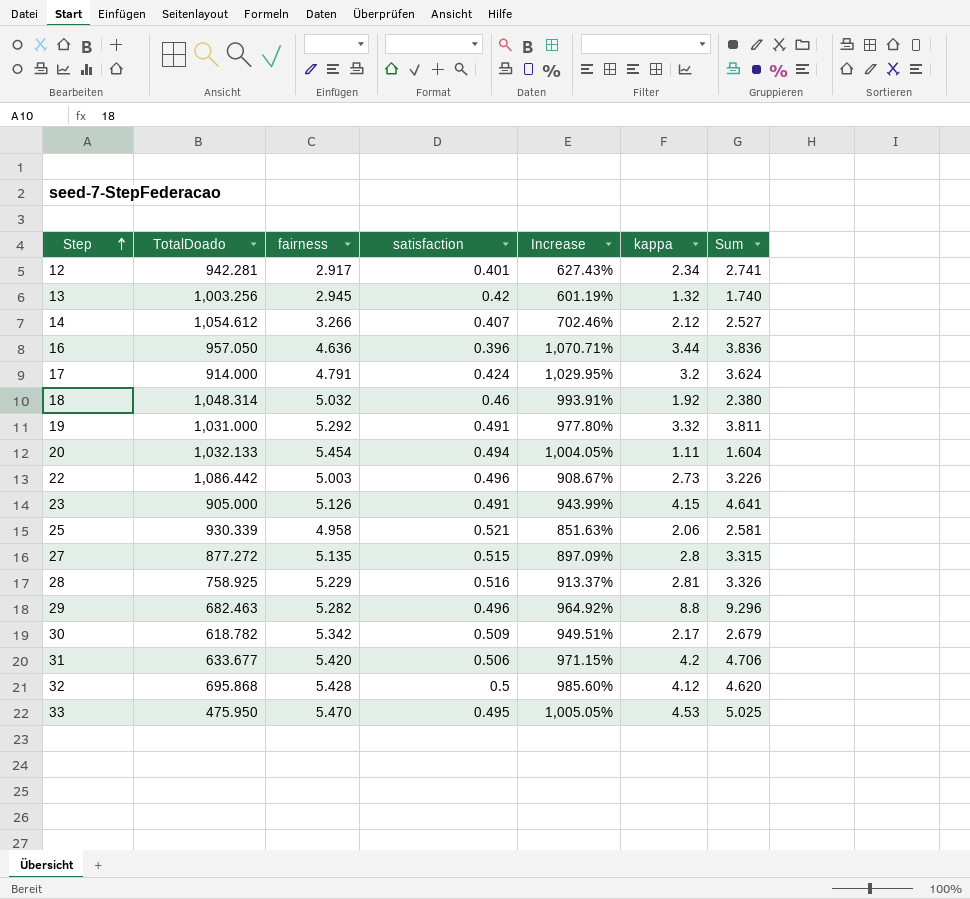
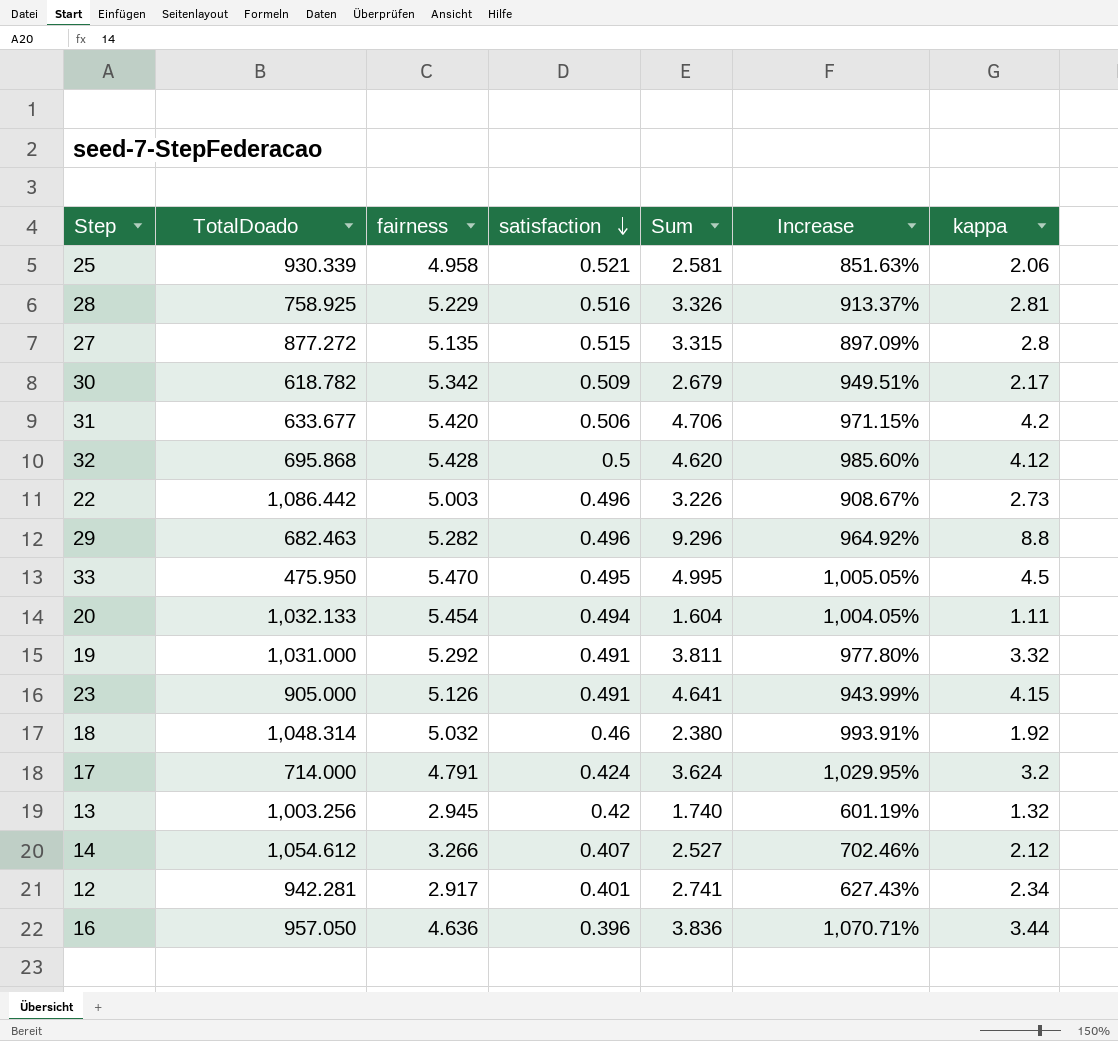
row order: Step ascending -> satisfaction descending
column Sum | position: 7 -> 5
33 | Sum: 5.025 -> 4.995
33 | kappa: 4.53 -> 4.5
17 | TotalDoado: 914.000 -> 714.000

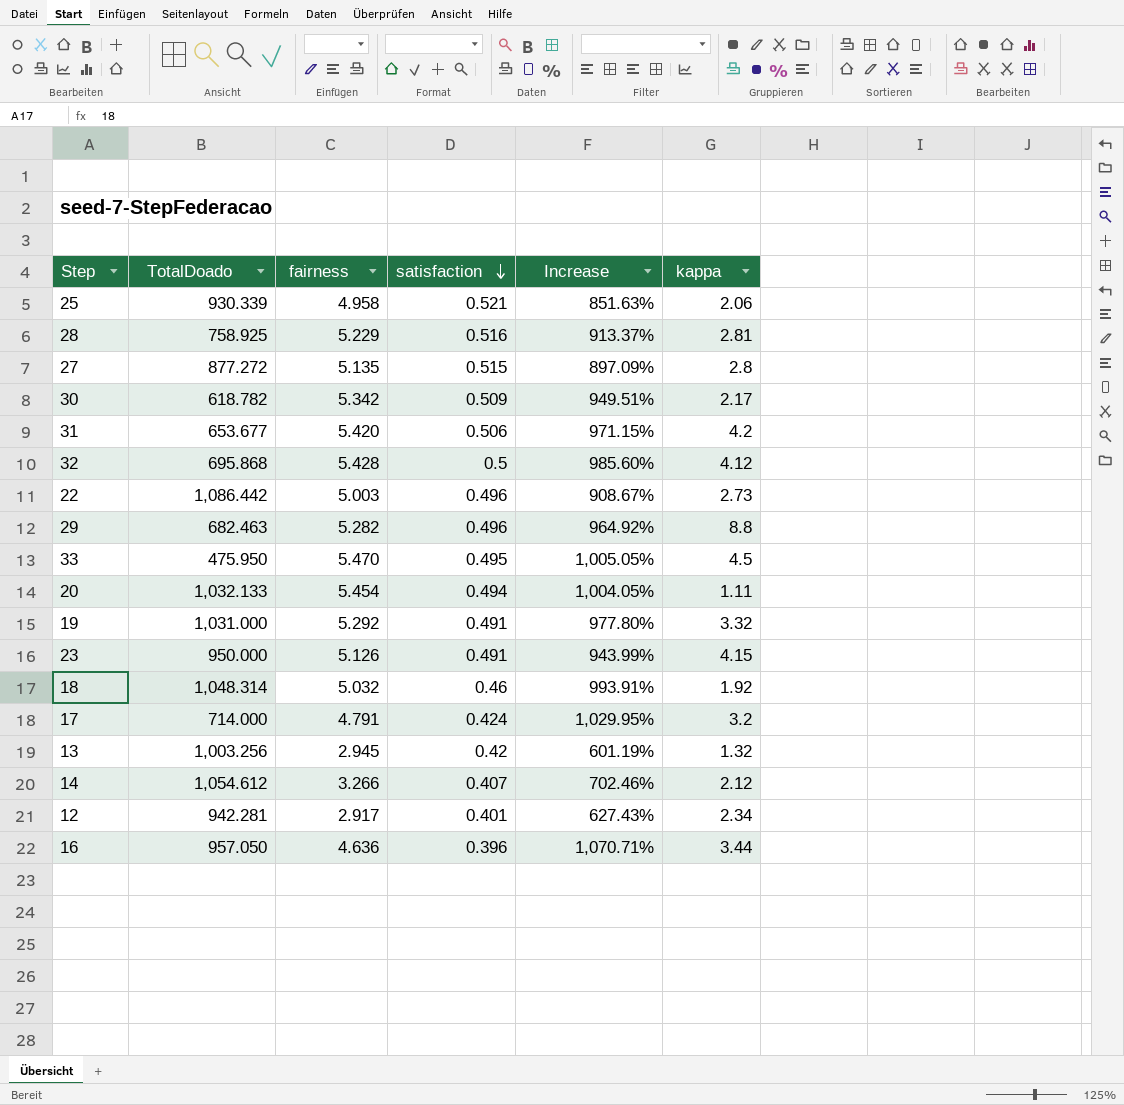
column Sum | formula: [satisfaction] + [kappa] -> none
31 | TotalDoado: 633.677 -> 653.677
23 | TotalDoado: 905.000 -> 950.000

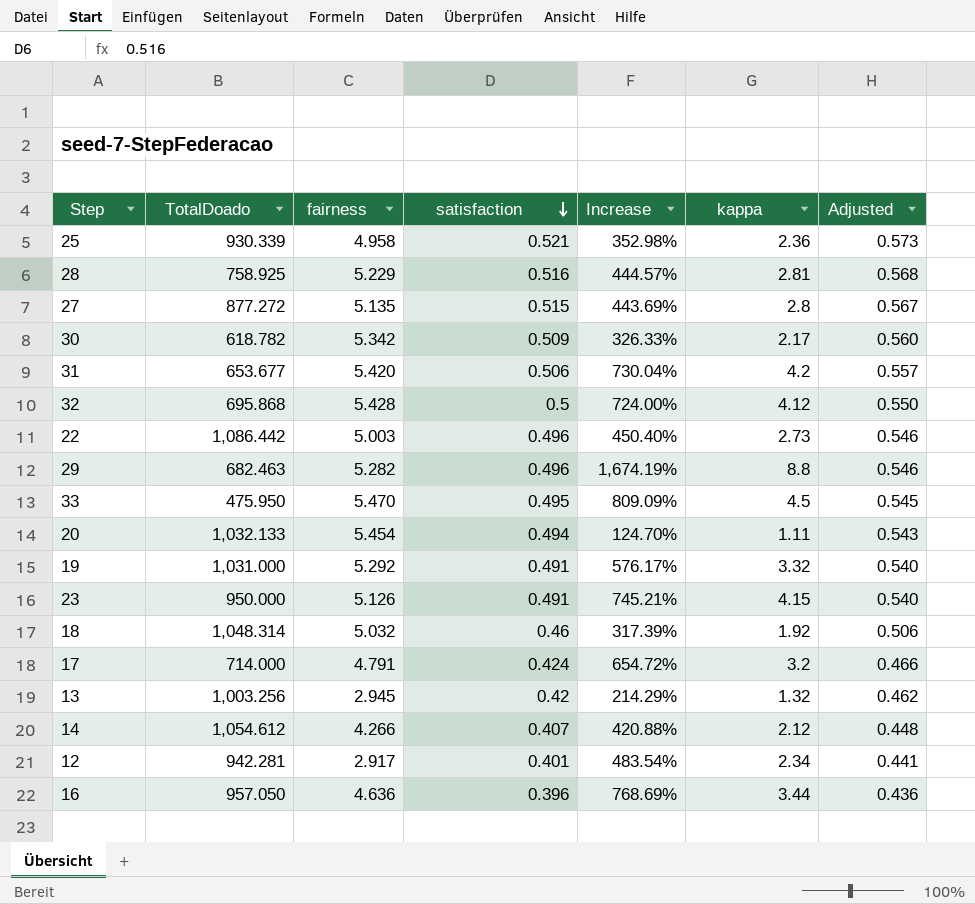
column Increase | formula: ([fairness] - [satisfaction]) / [satisfaction] -> ([kappa] - [satisfaction]) / [satisfaction]
column Adjusted | formula: none -> [satisfaction] * 1.1
25 | kappa: 2.06 -> 2.36
14 | fairness: 3.266 -> 4.266

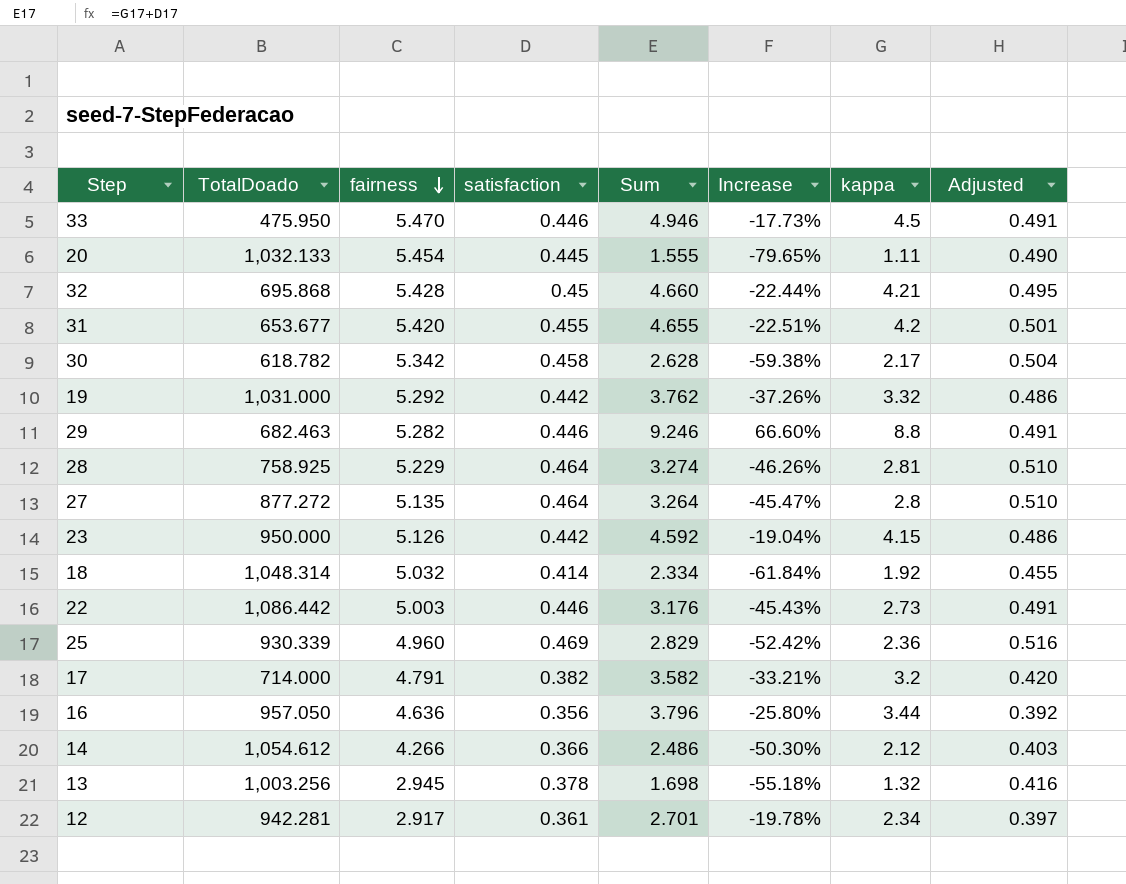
row order: satisfaction descending -> fairness descending
column Sum | formula: none -> [satisfaction] + [kappa]
column Increase | formula: ([kappa] - [satisfaction]) / [satisfaction] -> ([kappa] - [fairness]) / [fairness]
33 | satisfaction: 0.495 -> 0.446
33 | Adjusted: 0.545 -> 0.491
20 | satisfaction: 0.494 -> 0.445
20 | Adjusted: 0.543 -> 0.490
32 | satisfaction: 0.5 -> 0.45
32 | kappa: 4.12 -> 4.21
32 | Adjusted: 0.550 -> 0.495
31 | satisfaction: 0.506 -> 0.455
31 | Adjusted: 0.557 -> 0.501
30 | satisfaction: 0.509 -> 0.458
30 | Adjusted: 0.560 -> 0.504
19 | satisfaction: 0.491 -> 0.442
19 | Adjusted: 0.540 -> 0.486
29 | satisfaction: 0.496 -> 0.446
29 | Adjusted: 0.546 -> 0.491
28 | satisfaction: 0.516 -> 0.464
28 | Adjusted: 0.568 -> 0.510
27 | satisfaction: 0.515 -> 0.464
27 | Adjusted: 0.567 -> 0.510
23 | satisfaction: 0.491 -> 0.442
23 | Adjusted: 0.540 -> 0.486
18 | satisfaction: 0.46 -> 0.414
18 | Adjusted: 0.506 -> 0.455
22 | satisfaction: 0.496 -> 0.446
22 | Adjusted: 0.546 -> 0.491
25 | fairness: 4.958 -> 4.960
25 | satisfaction: 0.521 -> 0.469
25 | Adjusted: 0.573 -> 0.516
17 | satisfaction: 0.424 -> 0.382
17 | Adjusted: 0.466 -> 0.420
16 | satisfaction: 0.396 -> 0.356
16 | Adjusted: 0.436 -> 0.392
14 | satisfaction: 0.407 -> 0.366
14 | Adjusted: 0.448 -> 0.403
13 | satisfaction: 0.42 -> 0.378
13 | Adjusted: 0.462 -> 0.416
12 | satisfaction: 0.401 -> 0.361
12 | Adjusted: 0.441 -> 0.397

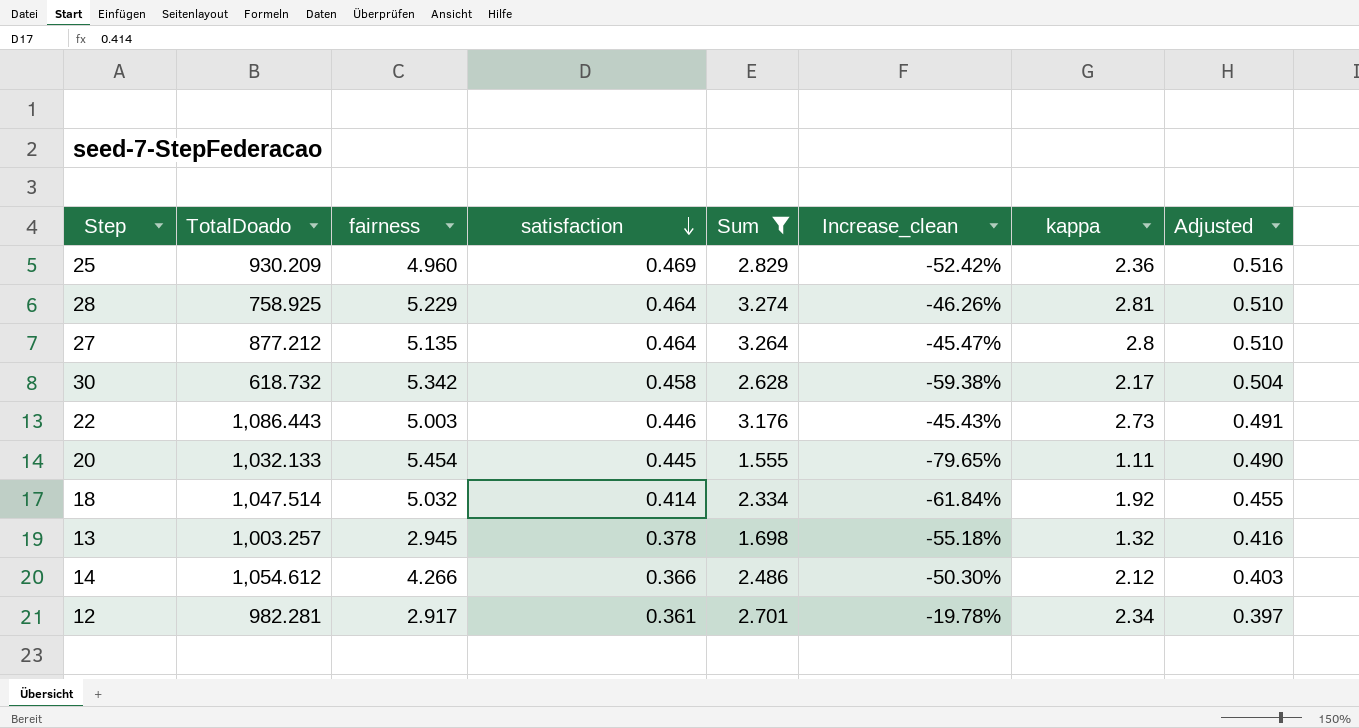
filter: none -> Sum <= 3.274
row order: fairness descending -> satisfaction descending
column name: Increase -> Increase_clean
25 | TotalDoado: 930.339 -> 930.209
27 | TotalDoado: 877.272 -> 877.212
30 | TotalDoado: 618.782 -> 618.732
22 | TotalDoado: 1,086.442 -> 1,086.443
18 | TotalDoado: 1,048.314 -> 1,047.514
13 | TotalDoado: 1,003.256 -> 1,003.257
12 | TotalDoado: 942.281 -> 982.281

